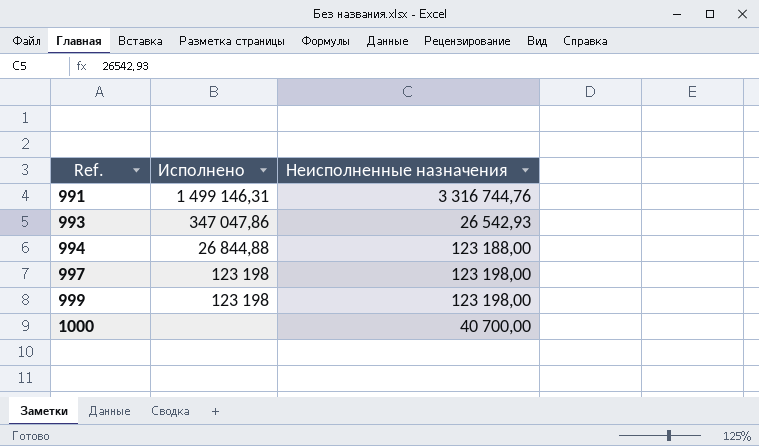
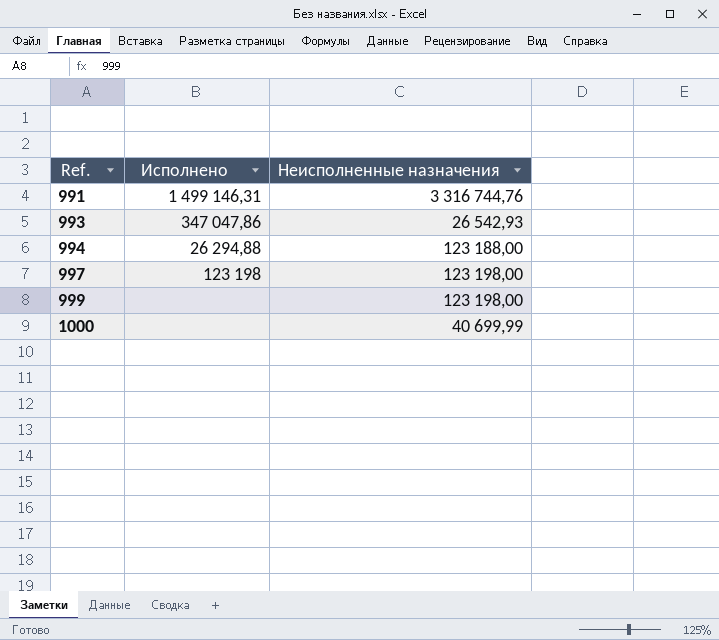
994 | Исполнено: 26 844,88 -> 26 294,88
999 | Исполнено: 123 198 -> none
1000 | Неисполненные назначения: 40 700,00 -> 40 699,99

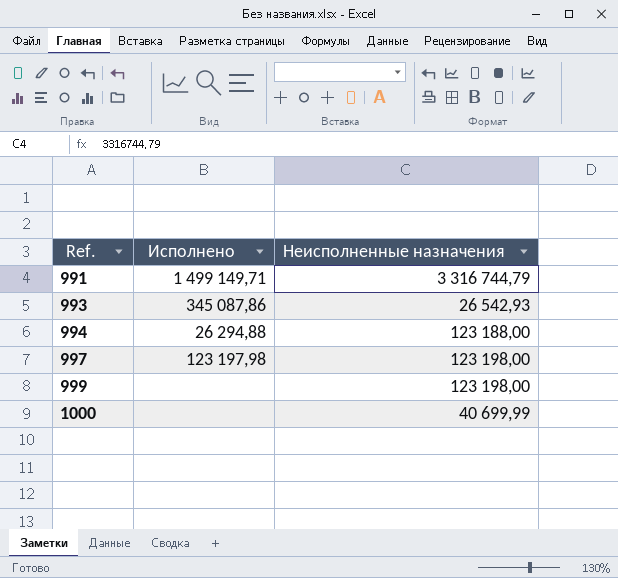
991 | Исполнено: 1 499 146,31 -> 1 499 149,71
991 | Неисполненные назначения: 3 316 744,76 -> 3 316 744,79
993 | Исполнено: 347 047,86 -> 345 087,86
997 | Исполнено: 123 198 -> 123 197,98

